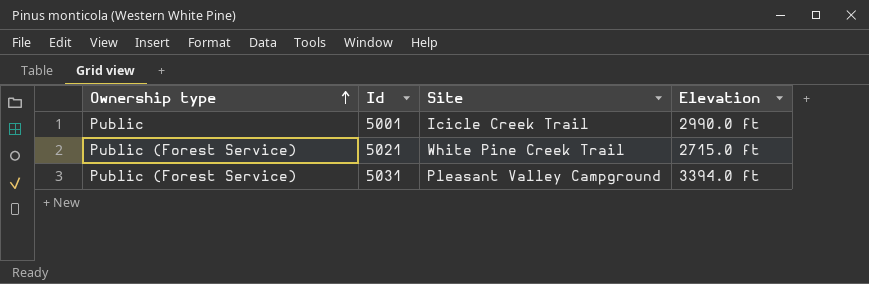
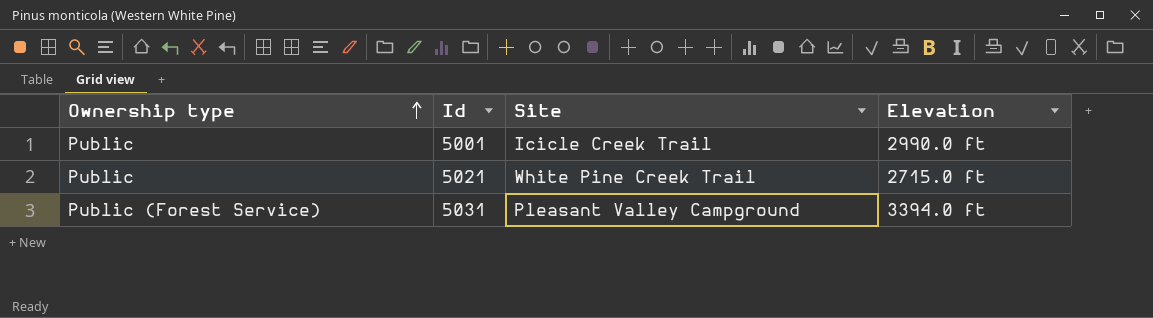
5021 | Ownership type: Public (Forest Service) -> Public

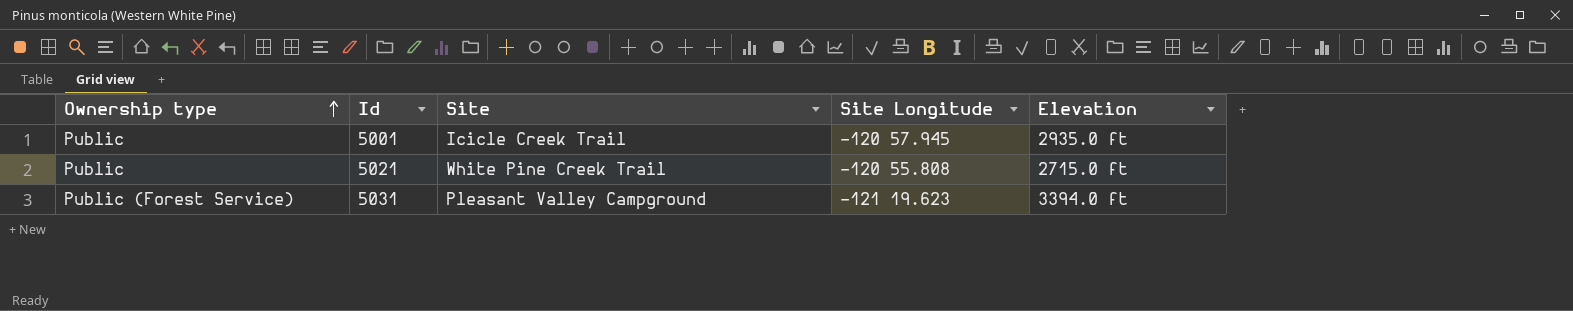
column Site Longitude | position: none -> 4
5001 | Elevation: 2990.0 ft -> 2935.0 ft

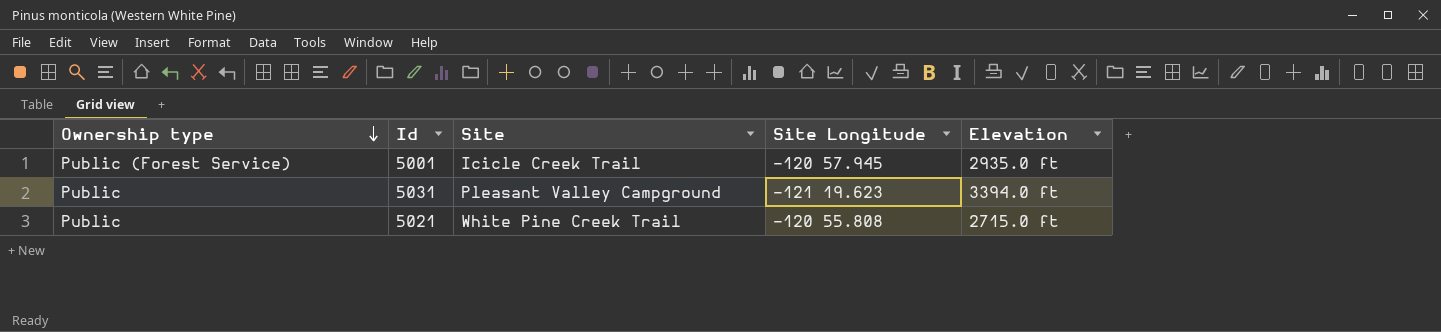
row order: Ownership type ascending -> Ownership type descending
5001 | Ownership type: Public -> Public (Forest Service)
5031 | Ownership type: Public (Forest Service) -> Public

